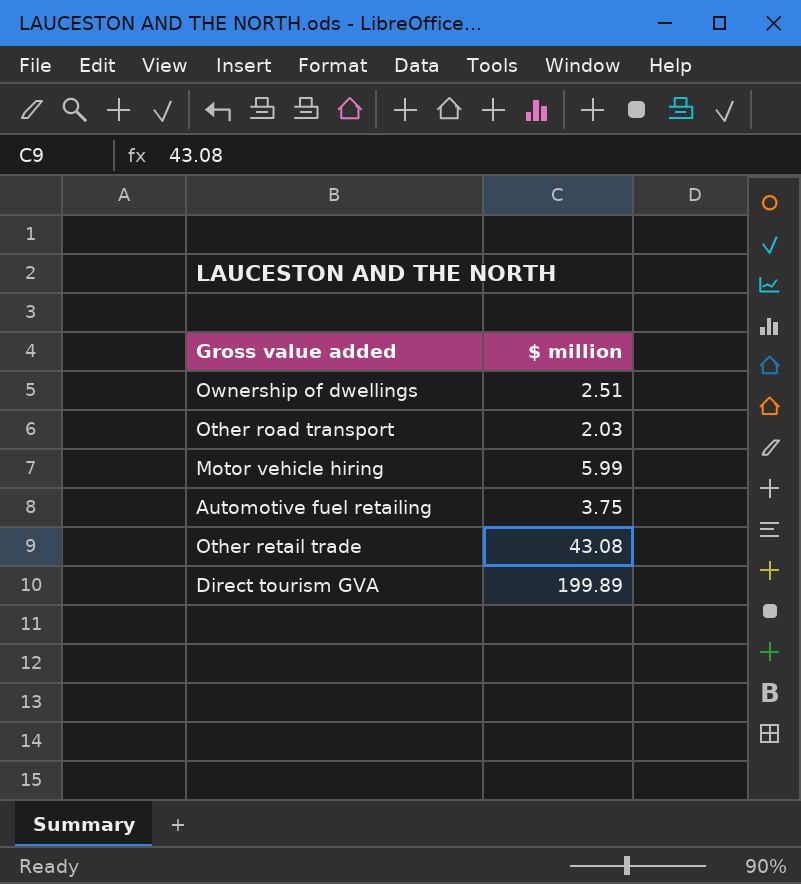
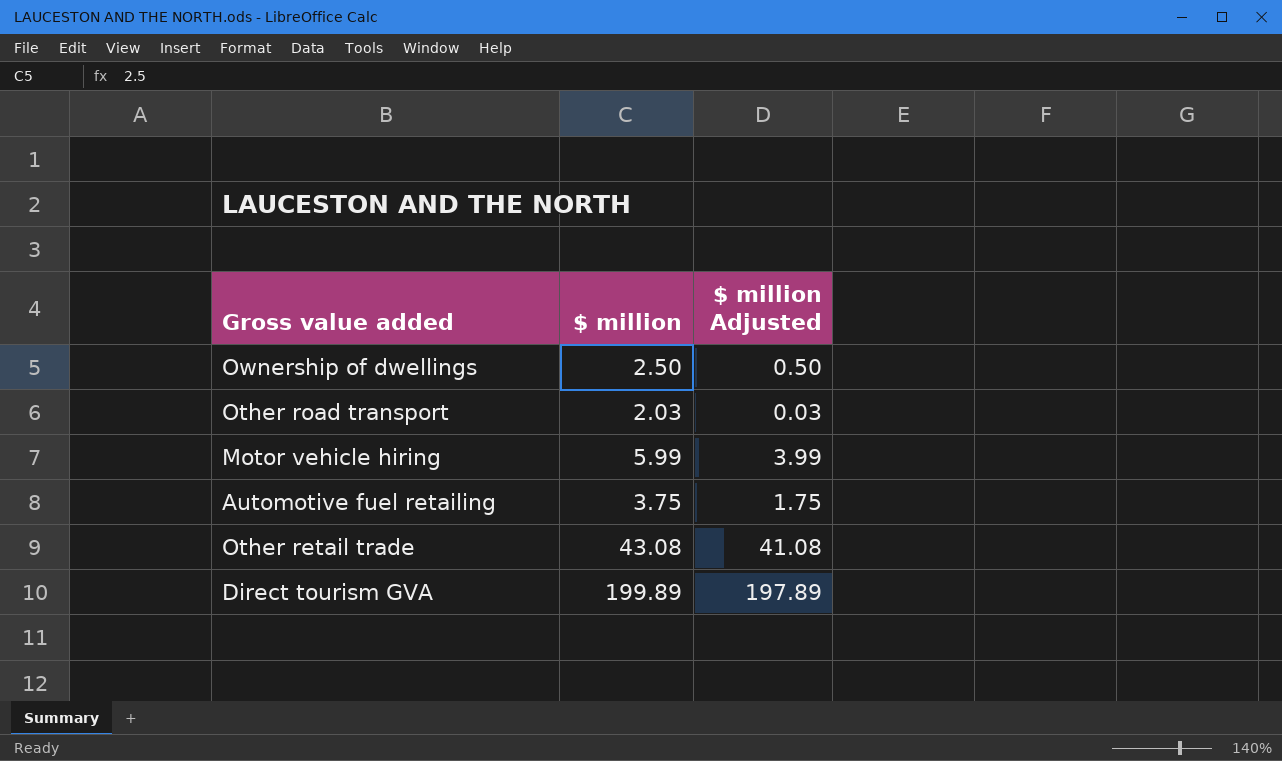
column $ million Adjusted | formula: none -> [$ million] - 2
Ownership of dwellings | $ million: 2.51 -> 2.50

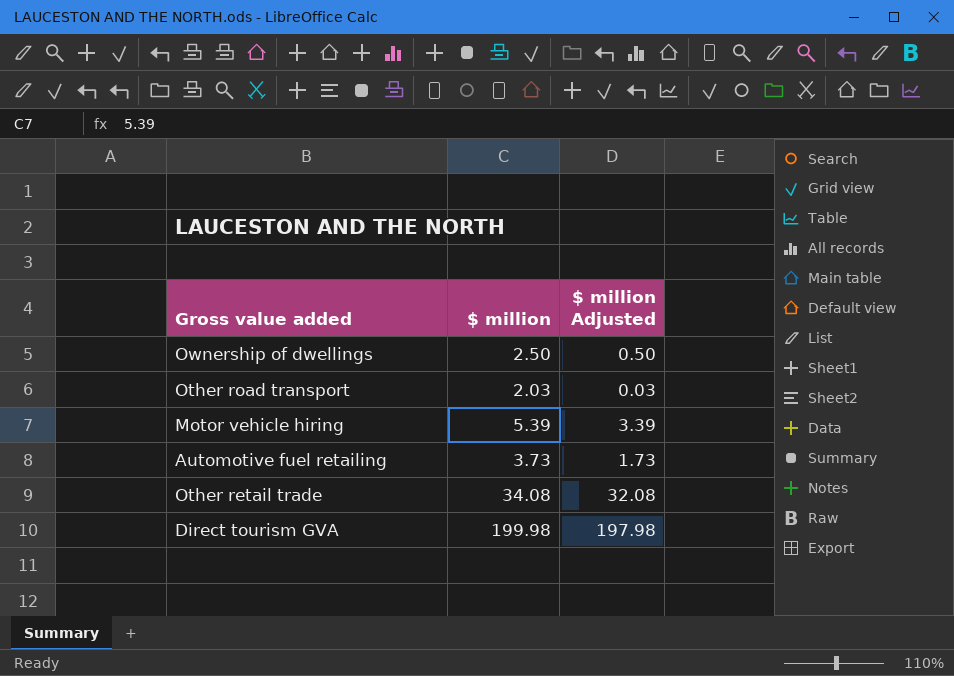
Motor vehicle hiring | $ million: 5.99 -> 5.39
Motor vehicle hiring | $ million Adjusted: 3.99 -> 3.39
Automotive fuel retailing | $ million: 3.75 -> 3.73
Automotive fuel retailing | $ million Adjusted: 1.75 -> 1.73
Other retail trade | $ million: 43.08 -> 34.08
Other retail trade | $ million Adjusted: 41.08 -> 32.08
Direct tourism GVA | $ million: 199.89 -> 199.98
Direct tourism GVA | $ million Adjusted: 197.89 -> 197.98

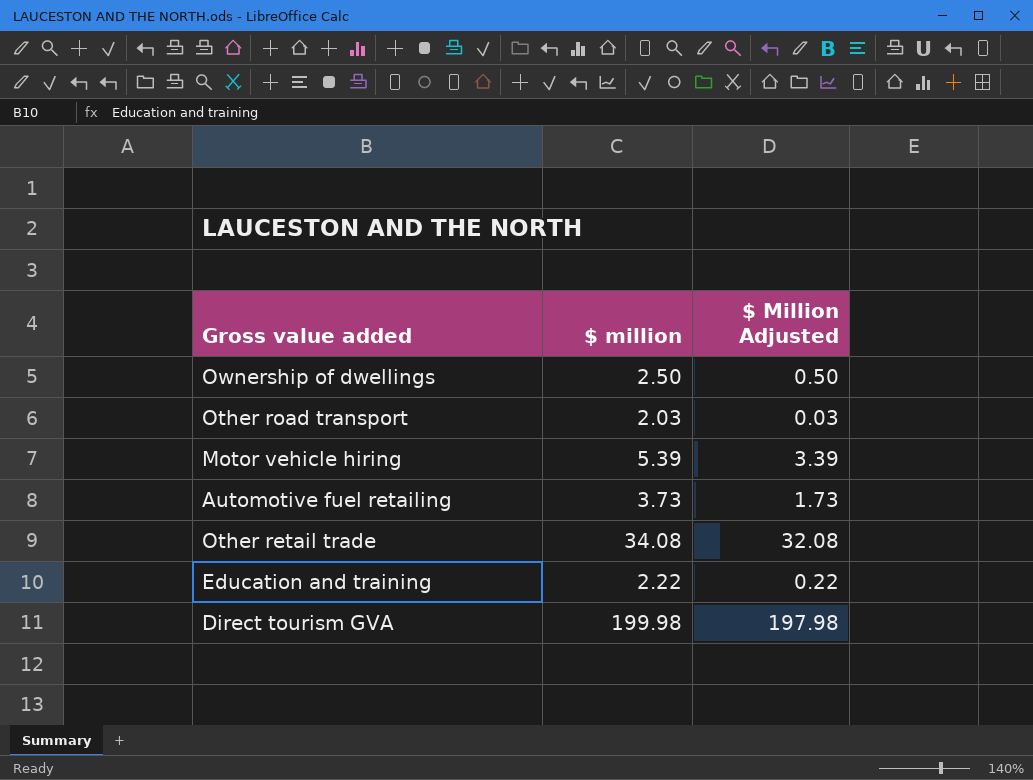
column name: $ million Adjusted -> $ Million Adjusted
row Education and training: none -> 2.22 | 0.22

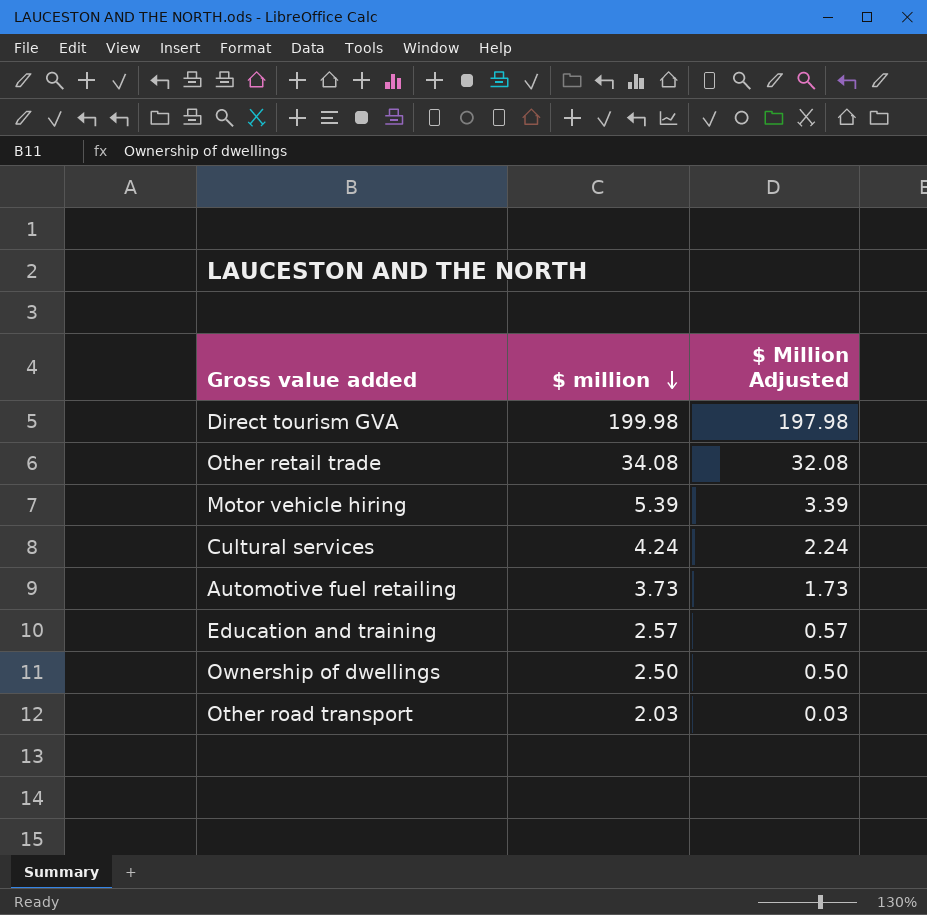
row order: none -> $ million descending
row Cultural services: none -> 4.24 | 2.24
Education and training | $ million: 2.22 -> 2.57
Education and training | $ Million Adjusted: 0.22 -> 0.57

